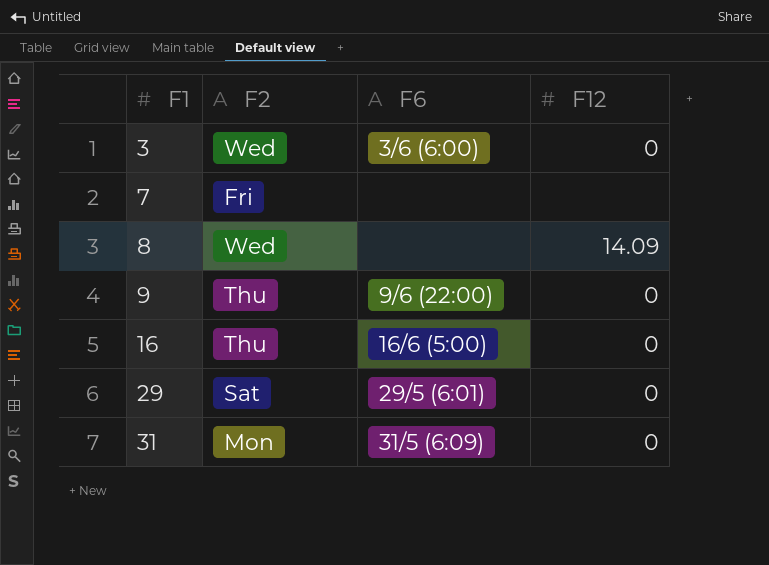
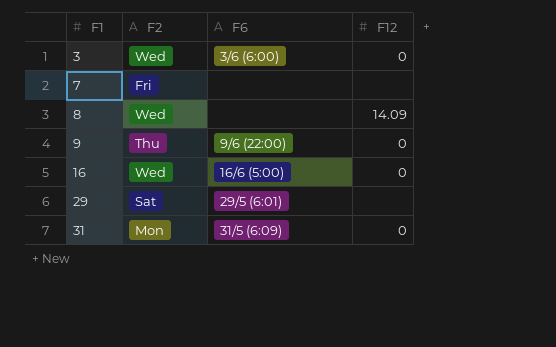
16 | F2: Thu -> Wed
29 | F12: 0 -> none

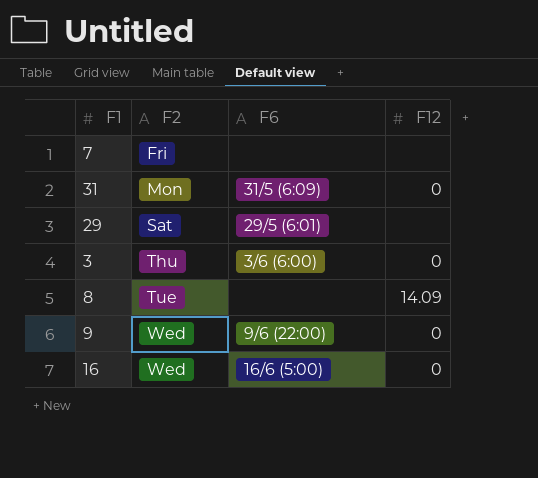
row order: F1 ascending -> F2 ascending
3 | F2: Wed -> Thu
8 | F2: Wed -> Tue
9 | F2: Thu -> Wed

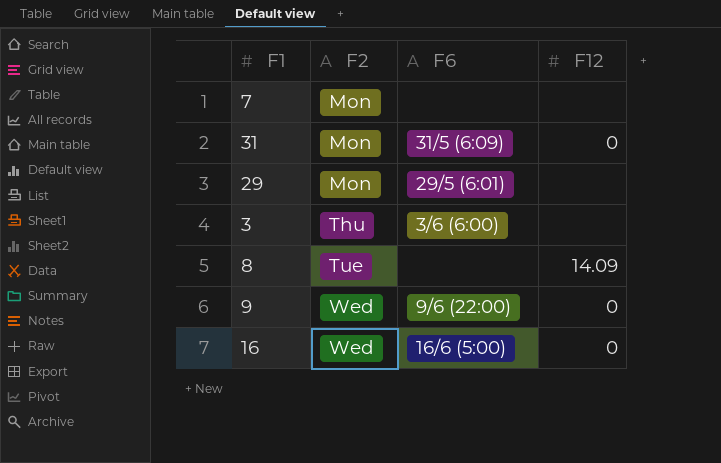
7 | F2: Fri -> Mon
29 | F2: Sat -> Mon
3 | F12: 0 -> none

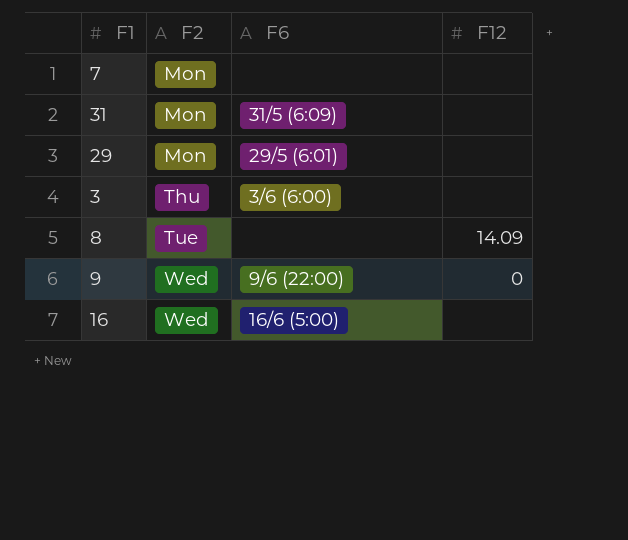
31 | F12: 0 -> none
16 | F12: 0 -> none

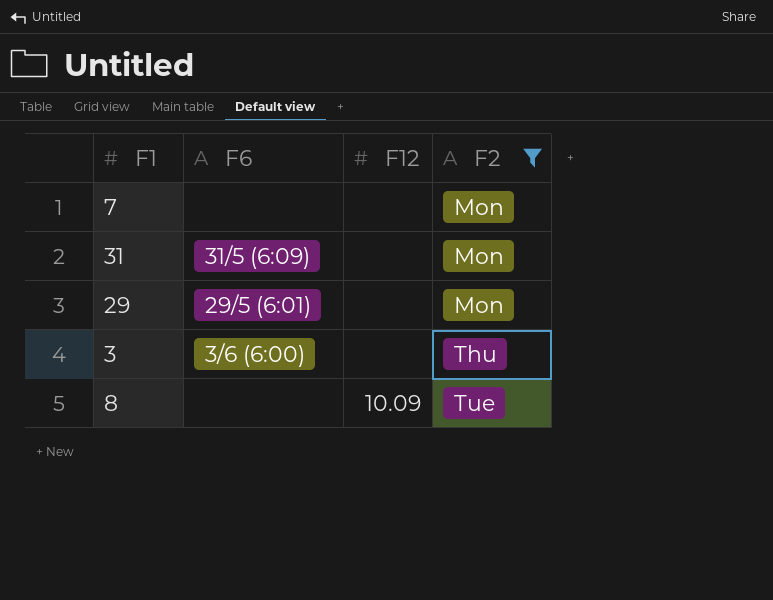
filter: none -> F2 != Wed
column F2 | position: 2 -> 4
8 | F12: 14.09 -> 10.09

